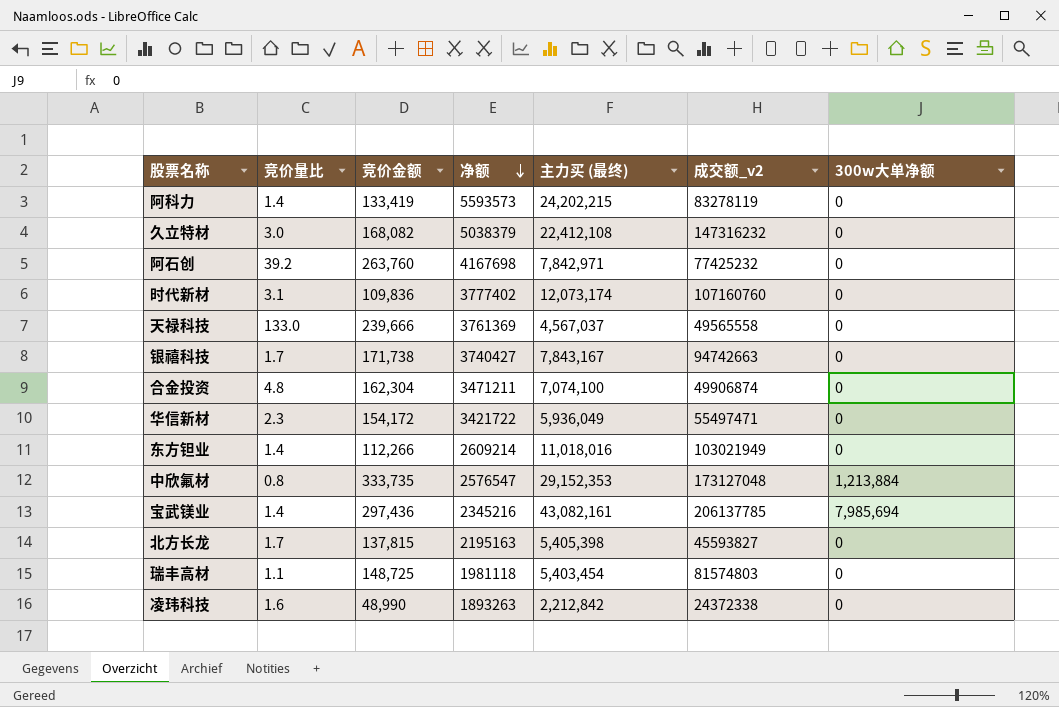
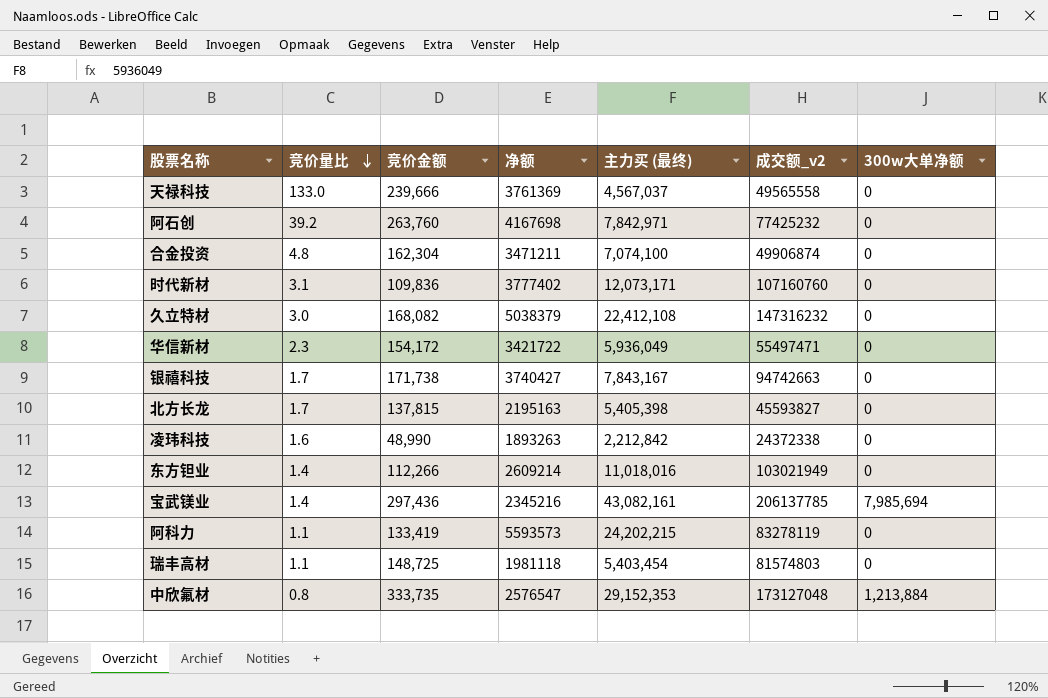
row order: 净额 descending -> 竞价量比 descending
时代新材 | 主力买 (最终): 12,073,174 -> 12,073,171
阿科力 | 竞价量比: 1.4 -> 1.1

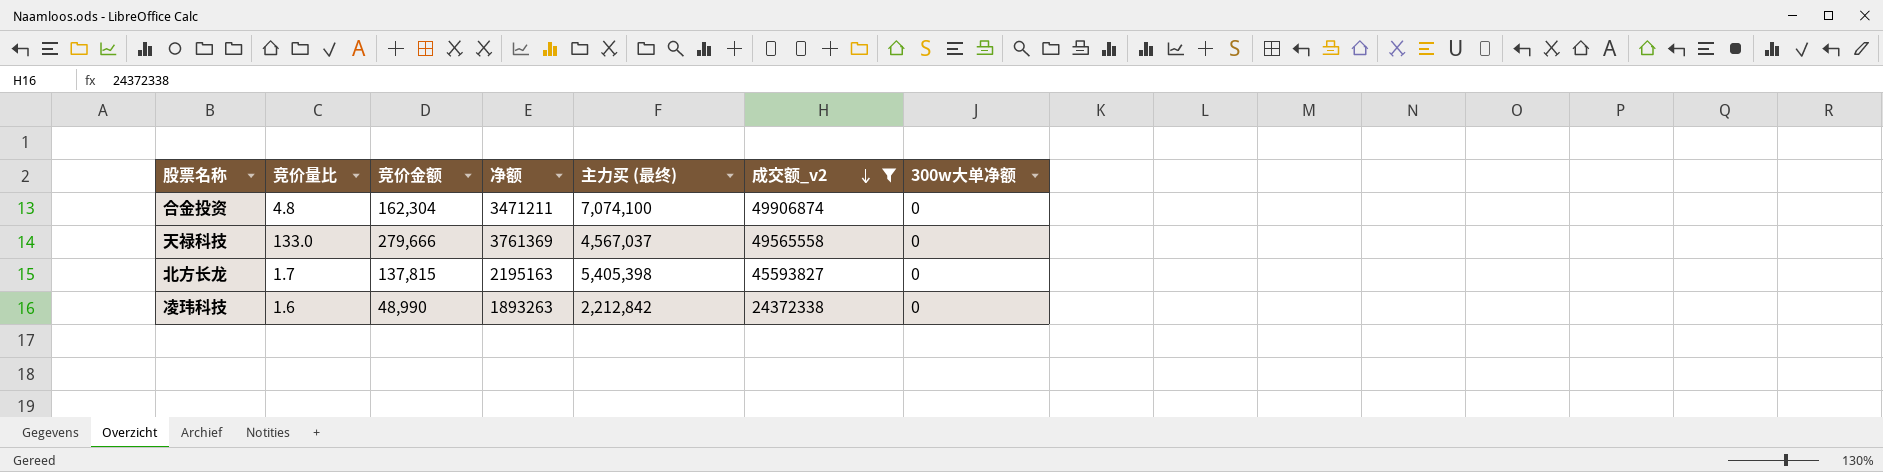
filter: none -> 成交额_v2 <= 49906874
row order: 竞价量比 descending -> 成交额_v2 descending
天禄科技 | 竞价金额: 239,666 -> 279,666

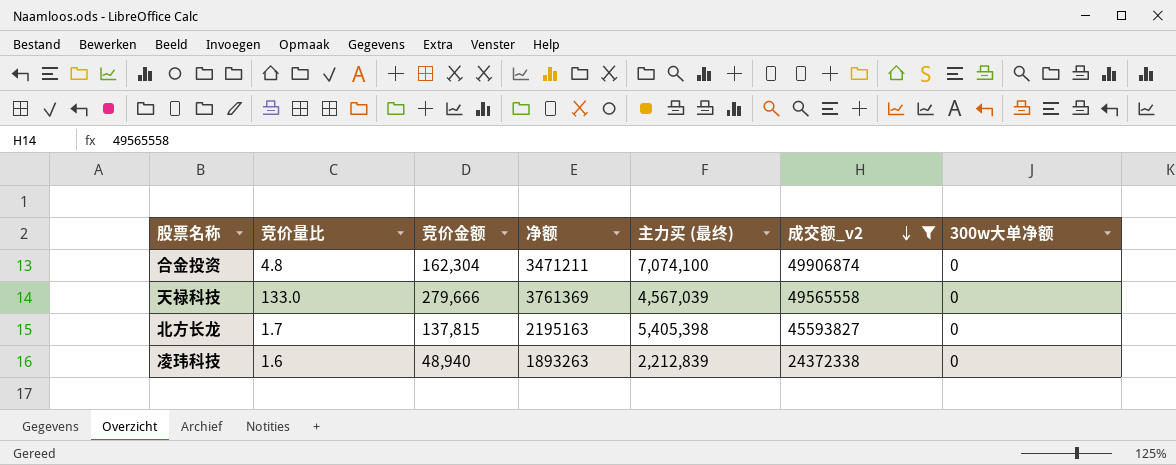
天禄科技 | 主力买 (最终): 4,567,037 -> 4,567,039
凌玮科技 | 竞价金额: 48,990 -> 48,940
凌玮科技 | 主力买 (最终): 2,212,842 -> 2,212,839

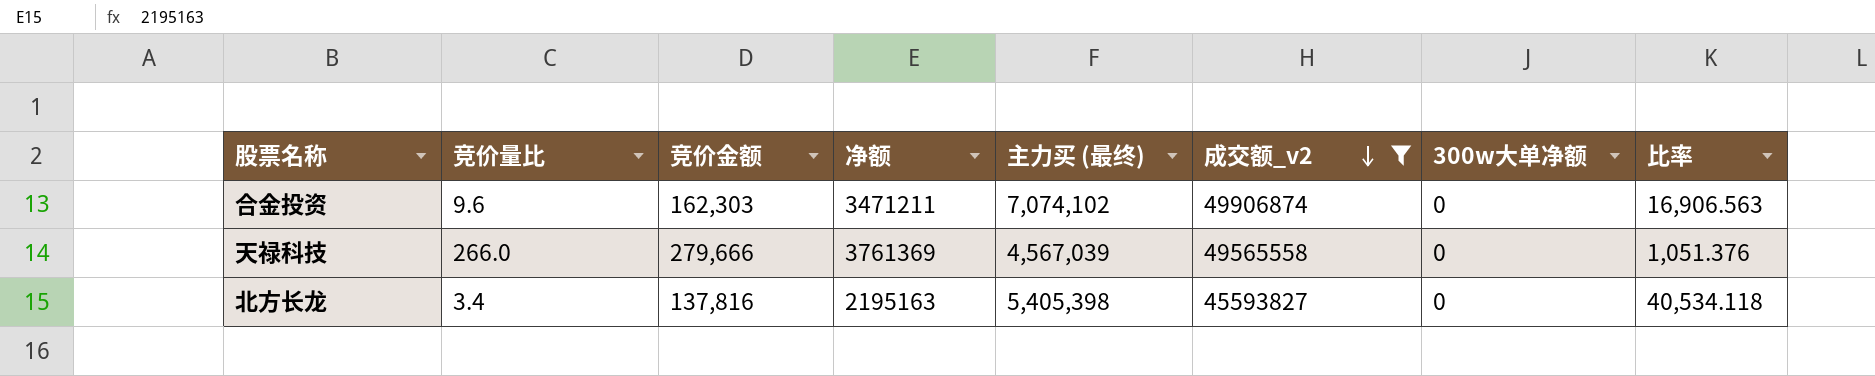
column 比率 | formula: none -> [竞价金额] / [竞价量比]
row 凌玮科技: 1.6 | 48,940 | 1893263 | 2,212,839 | 24372338 | 0 -> none
合金投资 | 竞价量比: 4.8 -> 9.6
合金投资 | 竞价金额: 162,304 -> 162,303
合金投资 | 主力买 (最终): 7,074,100 -> 7,074,102
天禄科技 | 竞价量比: 133.0 -> 266.0
北方长龙 | 竞价量比: 1.7 -> 3.4
北方长龙 | 竞价金额: 137,815 -> 137,816

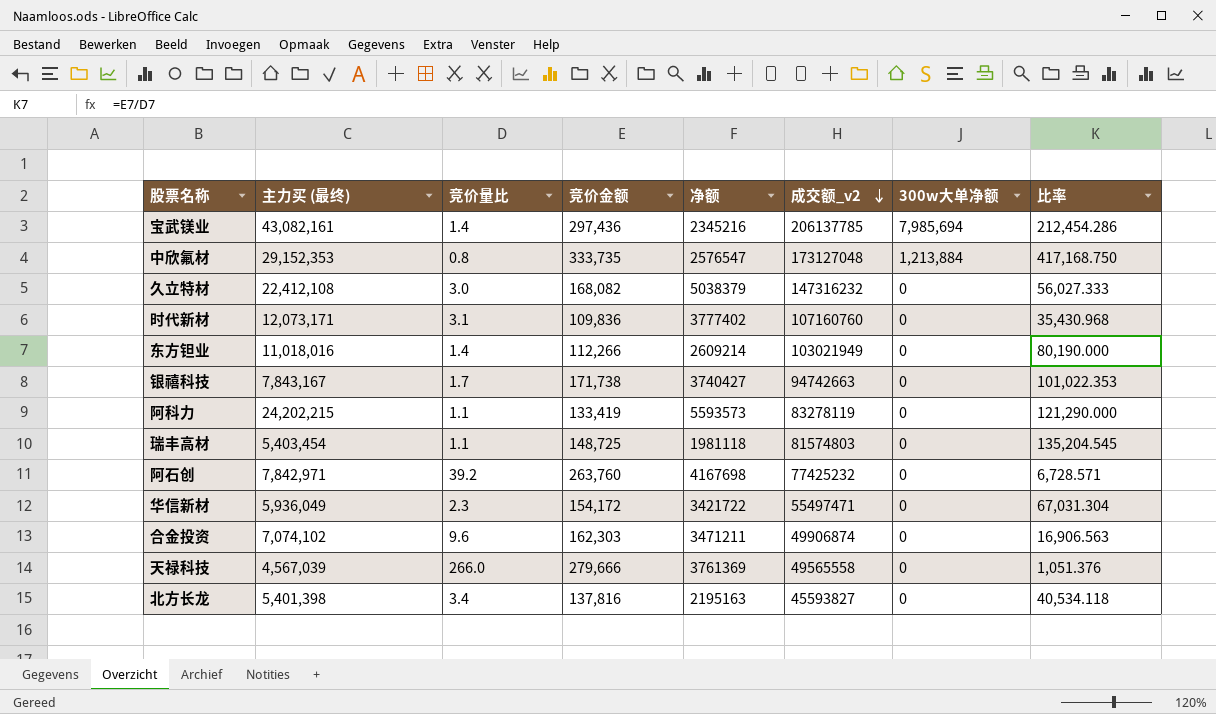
filter: 成交额_v2 <= 49906874 -> none
column 主力买 (最终) | position: 5 -> 2
北方长龙 | 主力买 (最终): 5,405,398 -> 5,401,398

